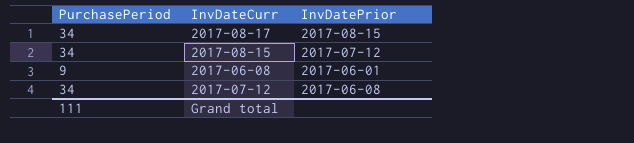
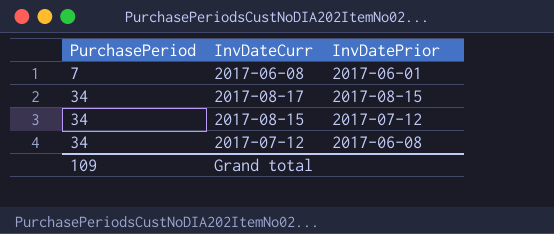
row order: none -> PurchasePeriod ascending
2017-06-08 | PurchasePeriod: 9 -> 7
Grand total | PurchasePeriod: 111 -> 109

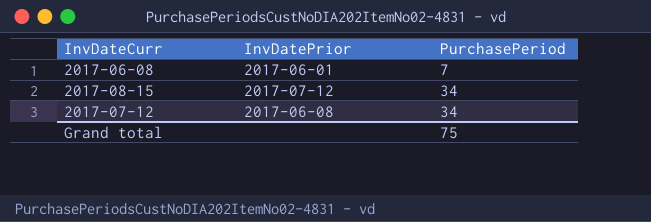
column PurchasePeriod | position: 1 -> 3
row 2017-08-17: 34 | 2017-08-15 -> none
Grand total | PurchasePeriod: 109 -> 75

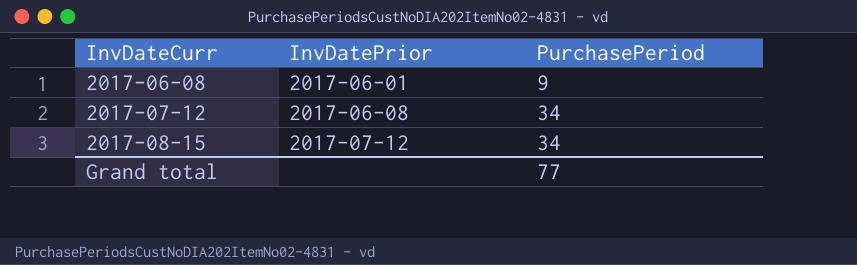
row order: PurchasePeriod ascending -> InvDateCurr ascending
2017-06-08 | PurchasePeriod: 7 -> 9
Grand total | PurchasePeriod: 75 -> 77

